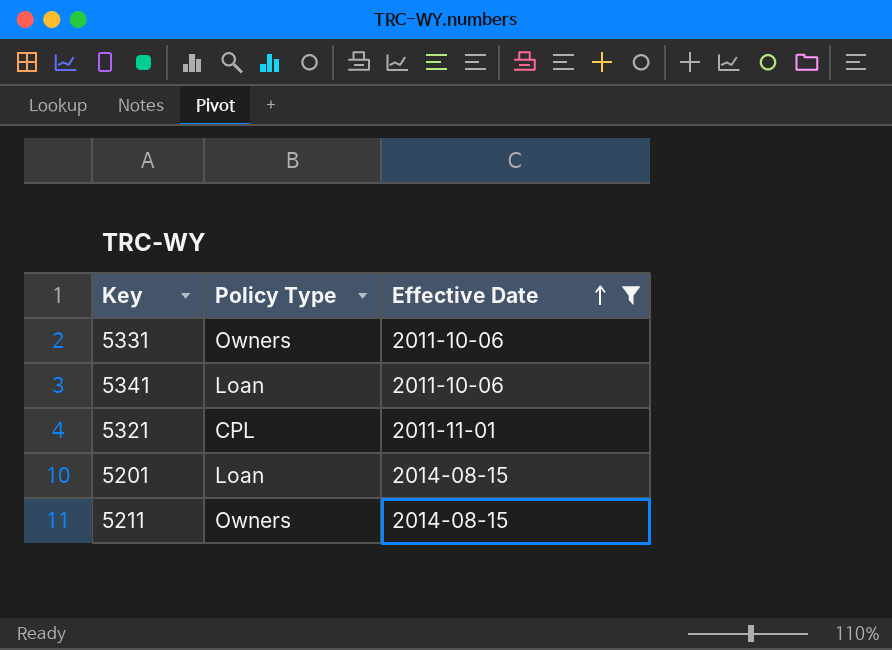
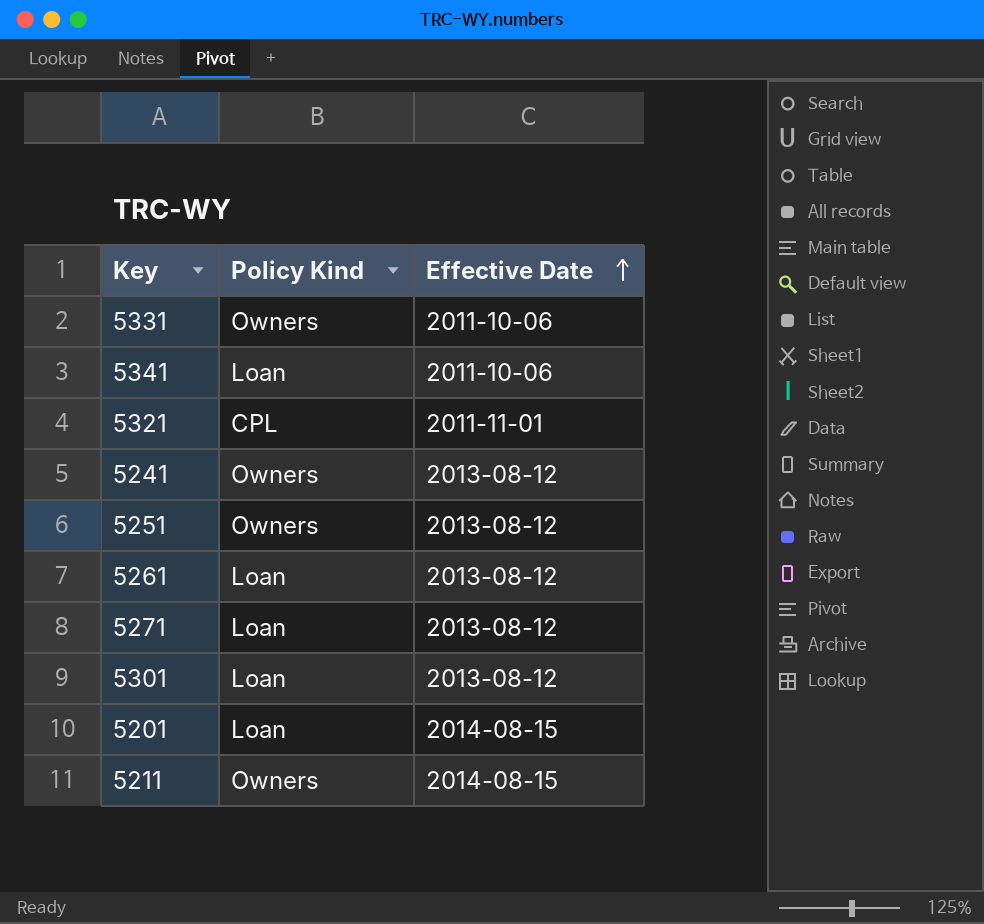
filter: Effective Date != 2013-08-12 -> none
column name: Policy Type -> Policy Kind

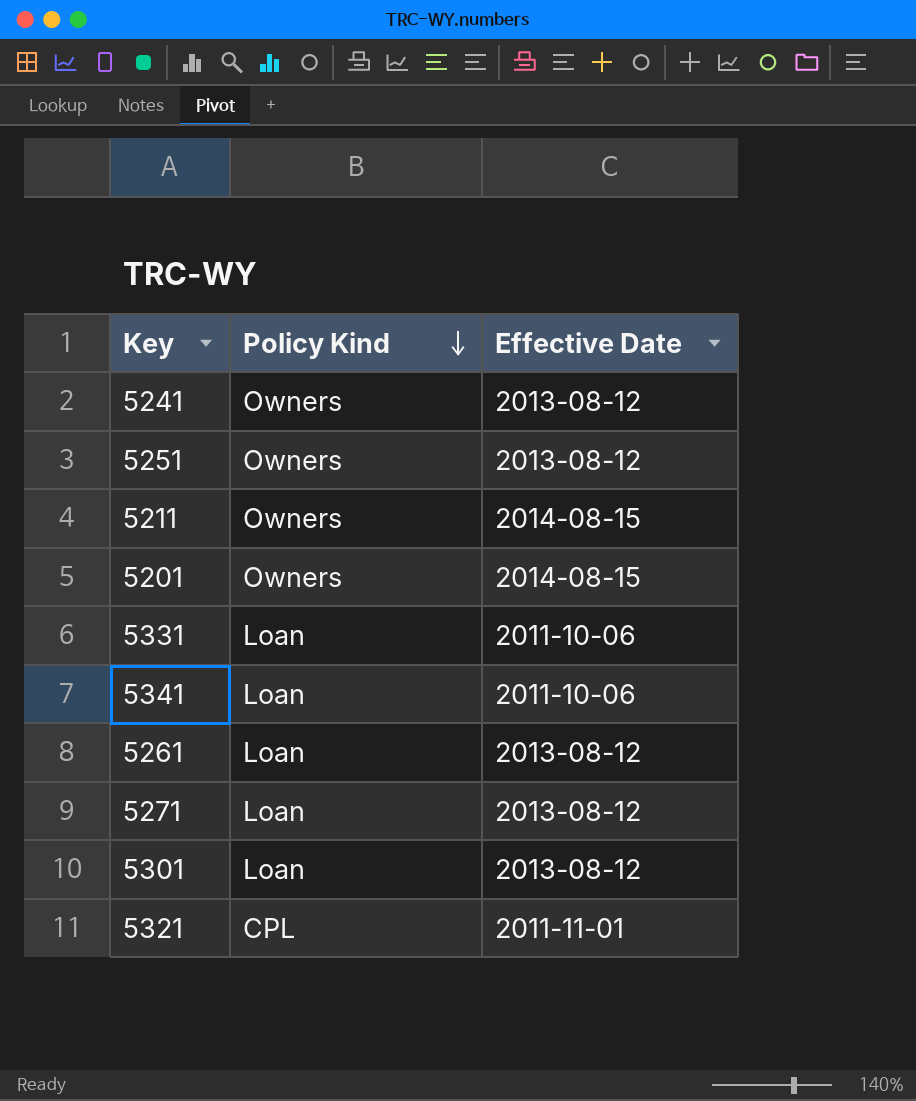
row order: Effective Date ascending -> Policy Kind descending
5201 | Policy Kind: Loan -> Owners
5331 | Policy Kind: Owners -> Loan

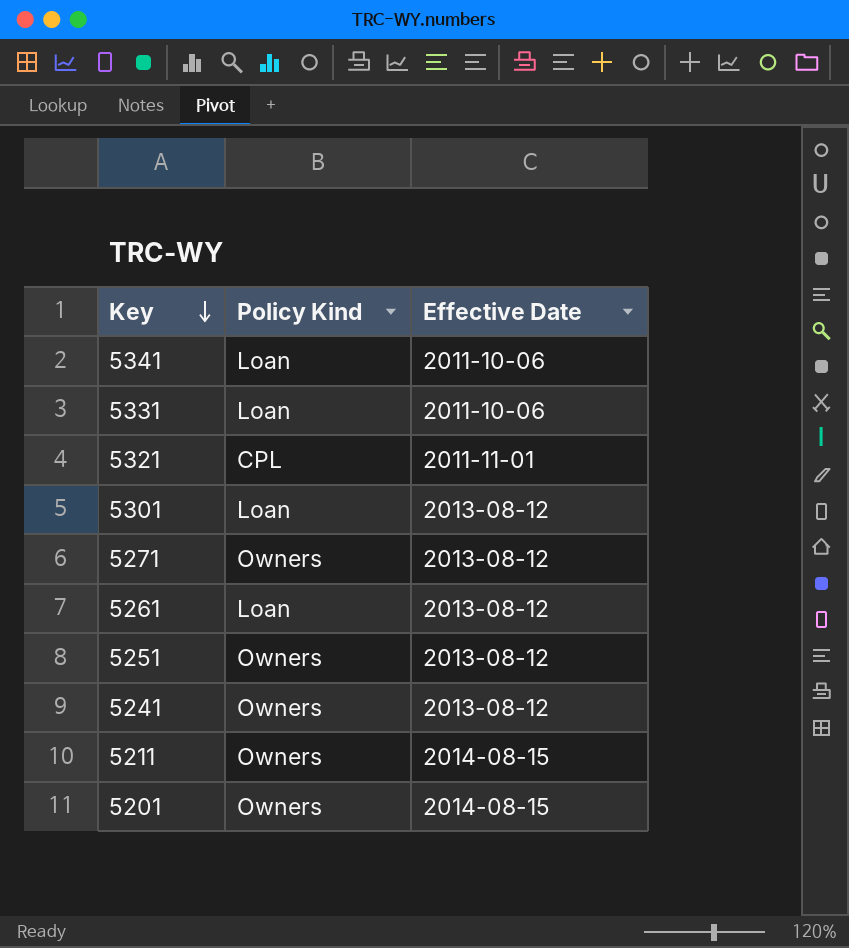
row order: Policy Kind descending -> Key descending
5271 | Policy Kind: Loan -> Owners

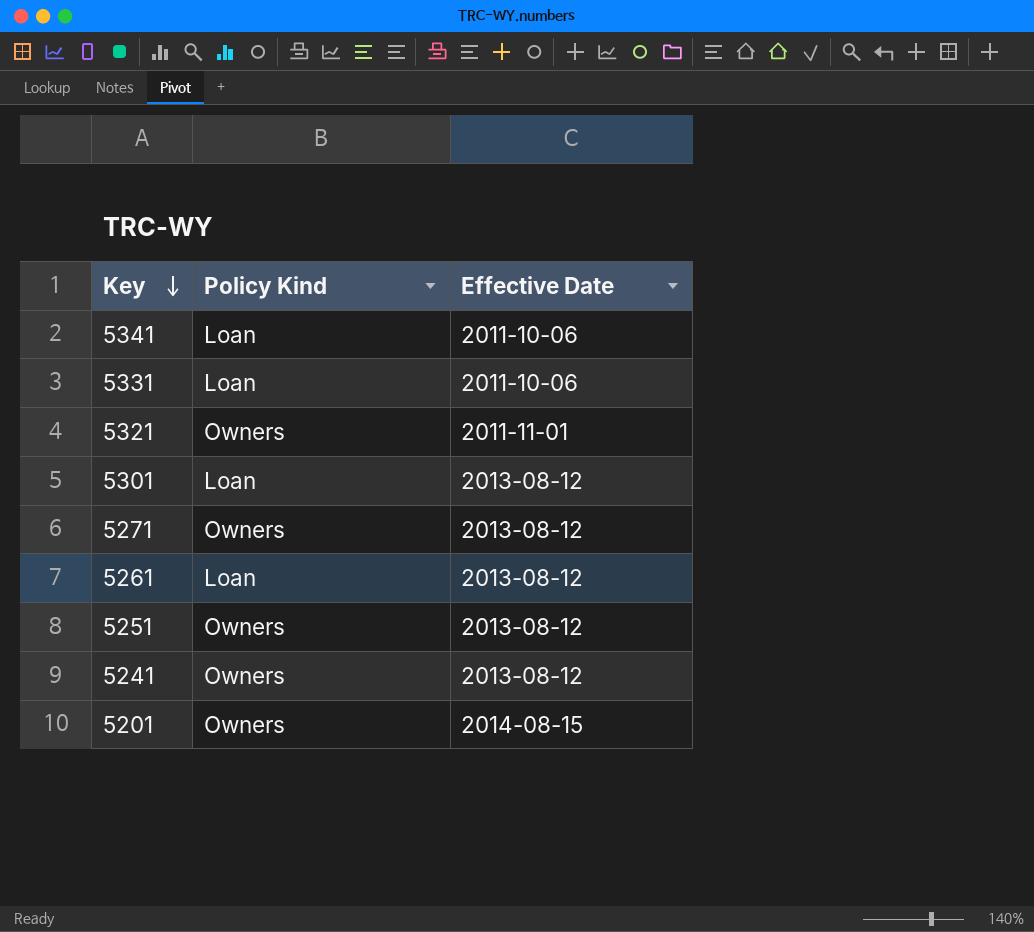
row 5211: Owners | 2014-08-15 -> none
5321 | Policy Kind: CPL -> Owners

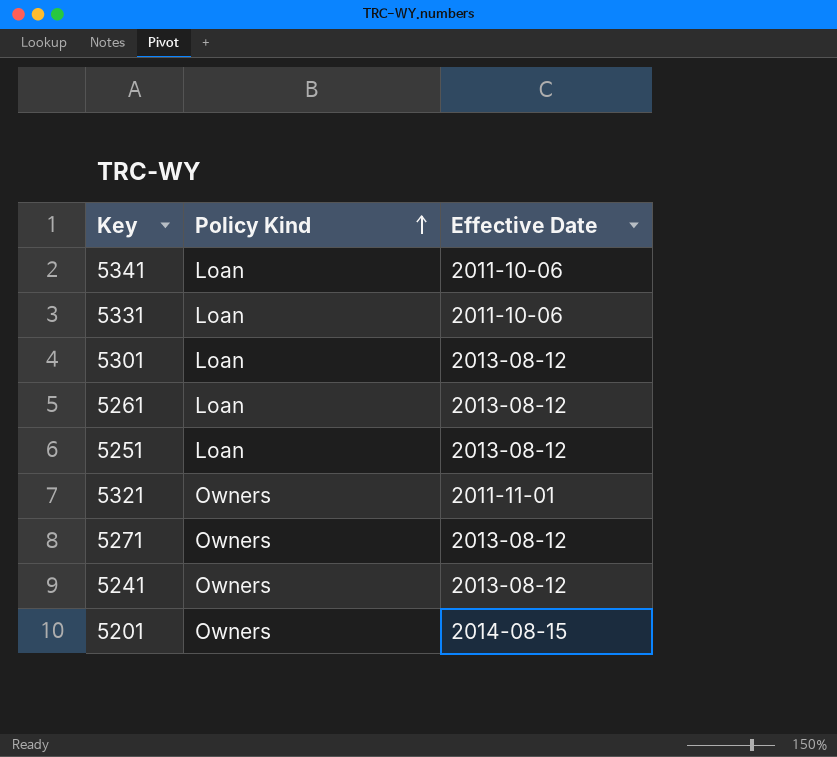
row order: Key descending -> Policy Kind ascending
5251 | Policy Kind: Owners -> Loan

